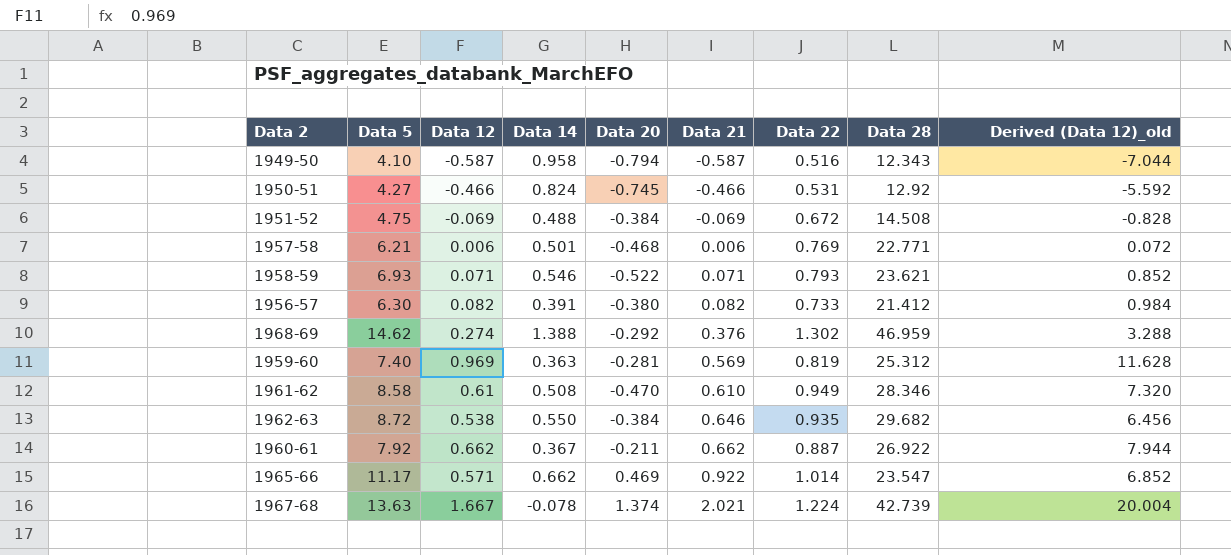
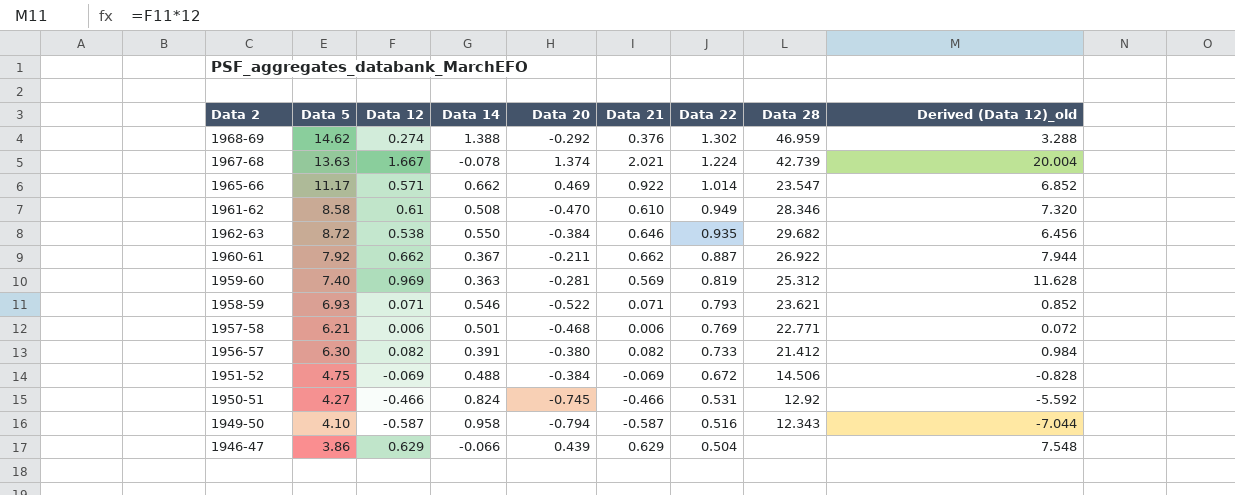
row order: Data 21 ascending -> Data 22 descending
1951-52 | Data 28: 14.508 -> 14.506
row 1946-47: none -> 3.86 | 0.629 | -0.066 | 0.439 | 0.629 | 0.504 | none | 7.548

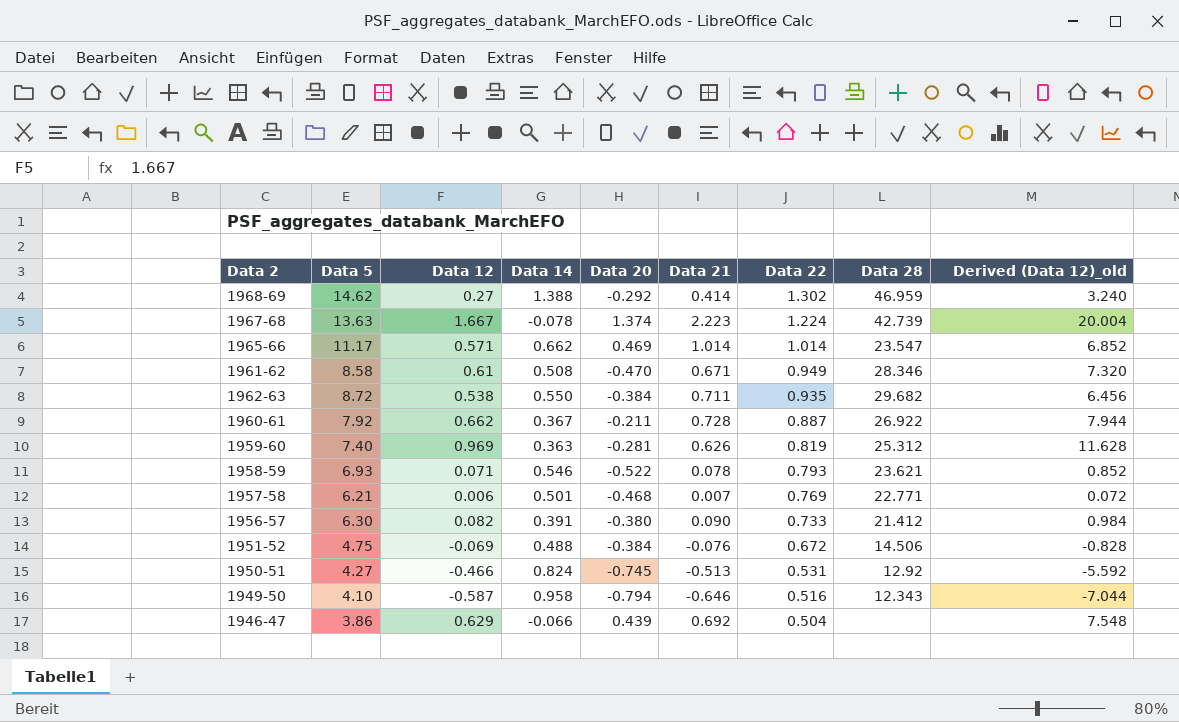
1968-69 | Data 12: 0.274 -> 0.27
1968-69 | Data 21: 0.376 -> 0.414
1968-69 | Derived (Data 12)_old: 3.288 -> 3.240
1967-68 | Data 21: 2.021 -> 2.223
1965-66 | Data 21: 0.922 -> 1.014
1961-62 | Data 21: 0.610 -> 0.671
1962-63 | Data 21: 0.646 -> 0.711
1960-61 | Data 21: 0.662 -> 0.728
1959-60 | Data 21: 0.569 -> 0.626
1958-59 | Data 21: 0.071 -> 0.078
1957-58 | Data 21: 0.006 -> 0.007
1956-57 | Data 21: 0.082 -> 0.090
1951-52 | Data 21: -0.069 -> -0.076
1950-51 | Data 21: -0.466 -> -0.513
1949-50 | Data 21: -0.587 -> -0.646
1946-47 | Data 21: 0.629 -> 0.692

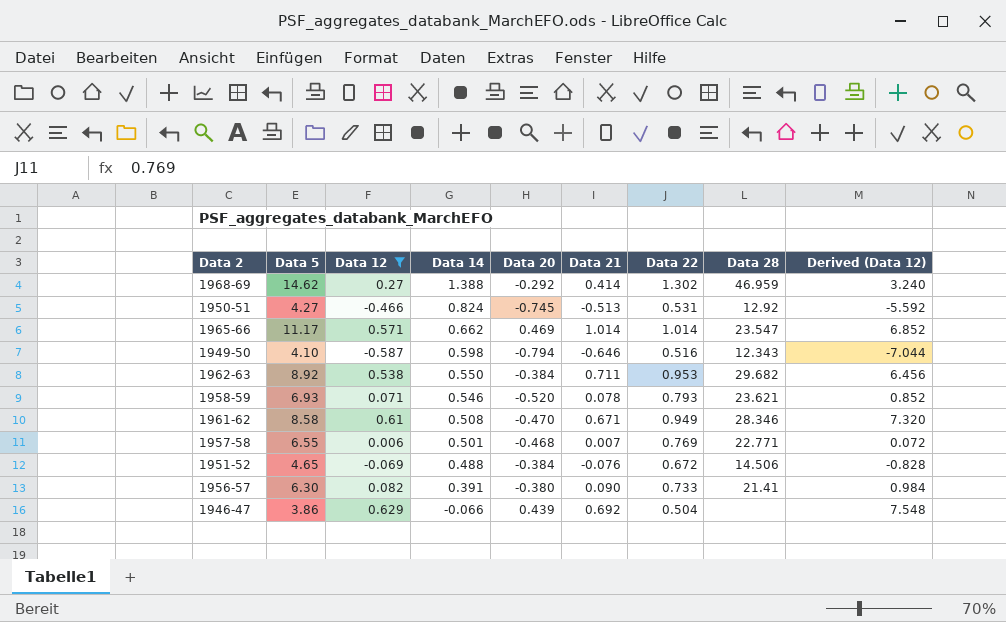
filter: none -> Data 12 <= 0.629
row order: Data 22 descending -> Data 14 descending
column name: Derived (Data 12)_old -> Derived (Data 12)
1949-50 | Data 14: 0.958 -> 0.598
1962-63 | Data 5: 8.72 -> 8.92
1962-63 | Data 22: 0.935 -> 0.953
1958-59 | Data 20: -0.522 -> -0.520
1957-58 | Data 5: 6.21 -> 6.55
1951-52 | Data 5: 4.75 -> 4.65
1956-57 | Data 28: 21.412 -> 21.41

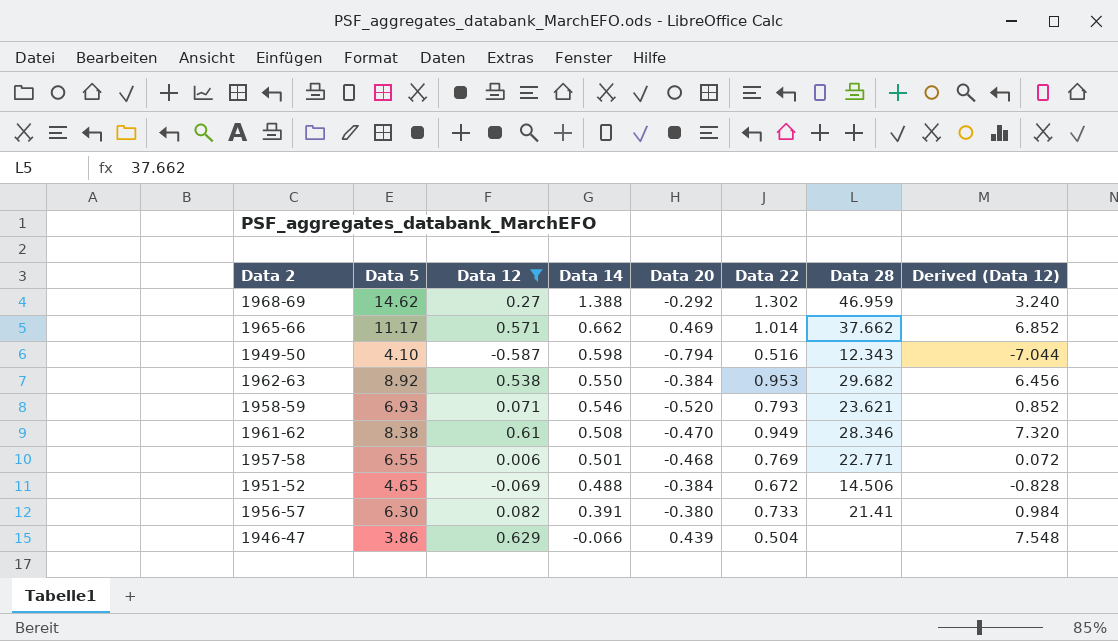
column Data 21 | position: 6 -> none
row 1950-51: 4.27 | -0.466 | 0.824 | -0.745 | -0.513 | 0.531 | 12.92 | -5.592 -> none
1965-66 | Data 28: 23.547 -> 37.662
1961-62 | Data 5: 8.58 -> 8.38

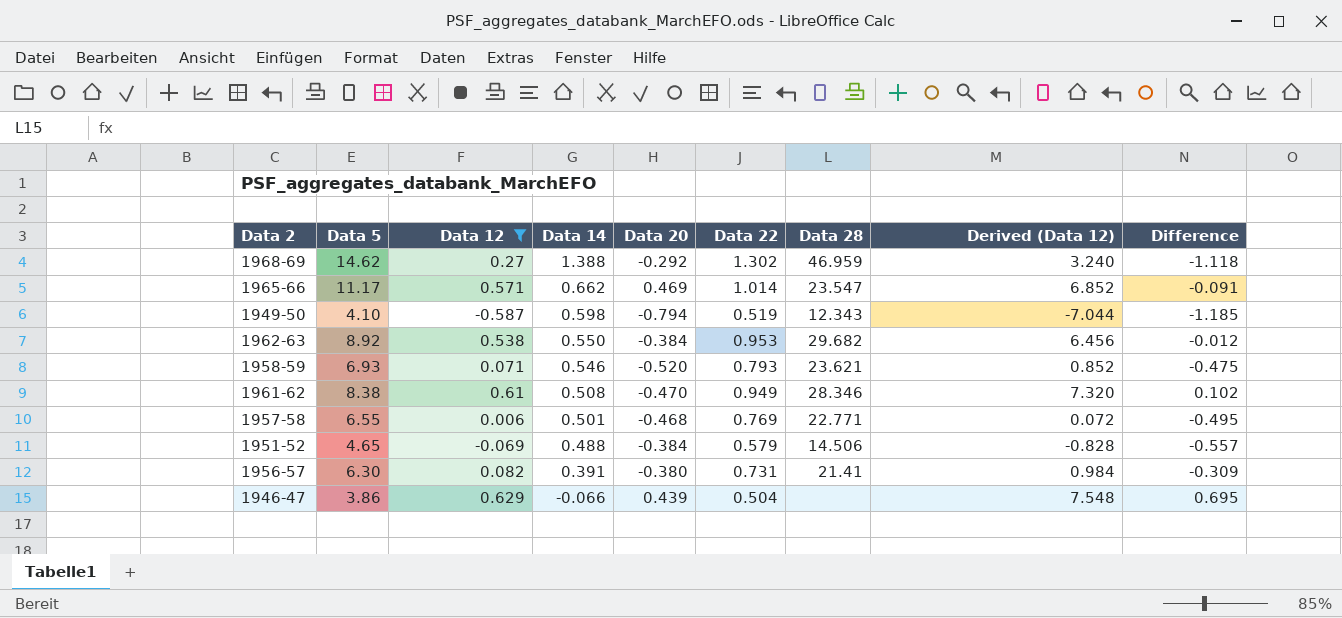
column Difference | formula: none -> [Data 12] - [Data 14]
1965-66 | Data 28: 37.662 -> 23.547
1949-50 | Data 22: 0.516 -> 0.519
1951-52 | Data 22: 0.672 -> 0.579
1956-57 | Data 22: 0.733 -> 0.731

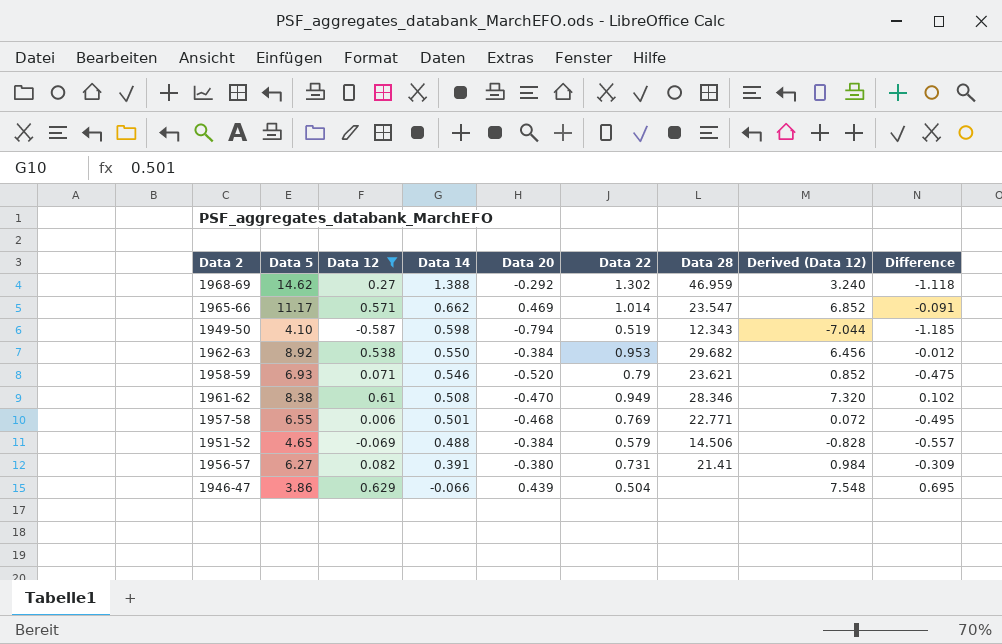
1958-59 | Data 22: 0.793 -> 0.79
1956-57 | Data 5: 6.30 -> 6.27

